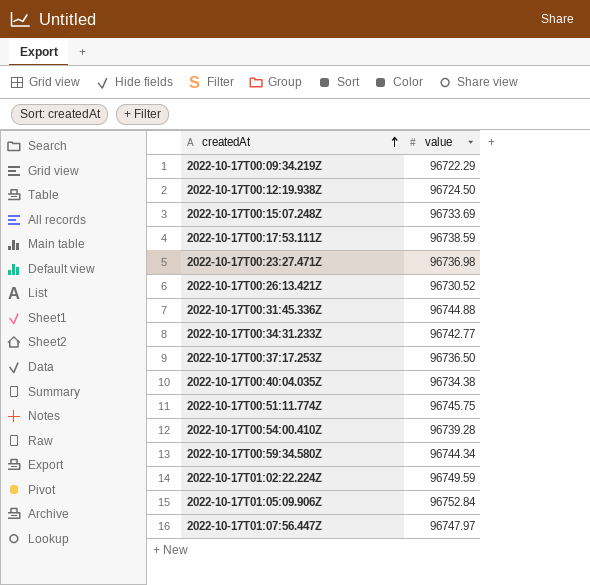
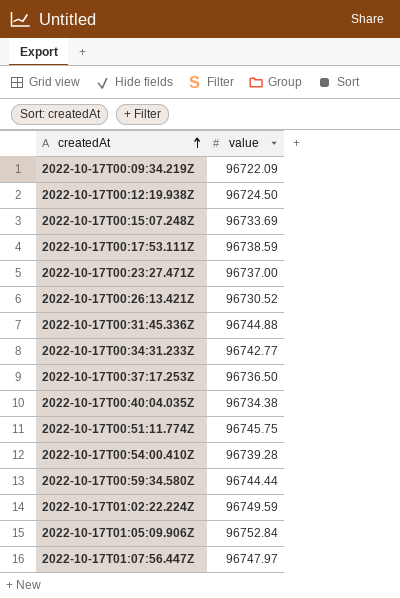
2022-10-17T00:09:34.219Z | value: 96722.29 -> 96722.09
2022-10-17T00:23:27.471Z | value: 96736.98 -> 96737.00
2022-10-17T00:59:34.580Z | value: 96744.34 -> 96744.44

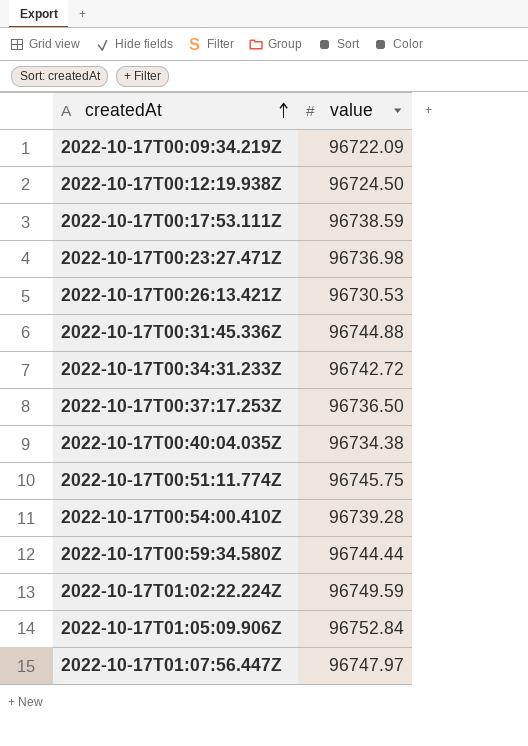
row 2022-10-17T00:15:07.248Z: 96733.69 -> none
2022-10-17T00:23:27.471Z | value: 96737.00 -> 96736.98
2022-10-17T00:26:13.421Z | value: 96730.52 -> 96730.53
2022-10-17T00:34:31.233Z | value: 96742.77 -> 96742.72

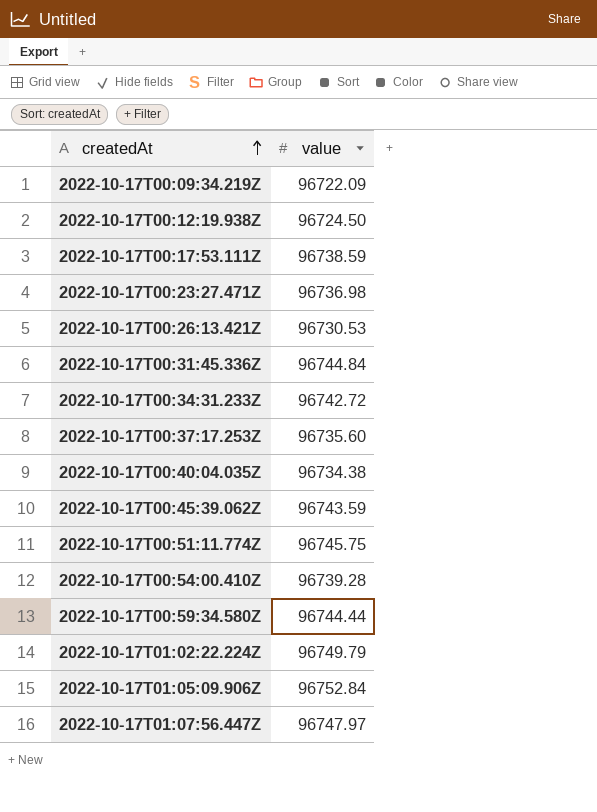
2022-10-17T00:31:45.336Z | value: 96744.88 -> 96744.84
2022-10-17T00:37:17.253Z | value: 96736.50 -> 96735.60
row 2022-10-17T00:45:39.062Z: none -> 96743.59
2022-10-17T01:02:22.224Z | value: 96749.59 -> 96749.79

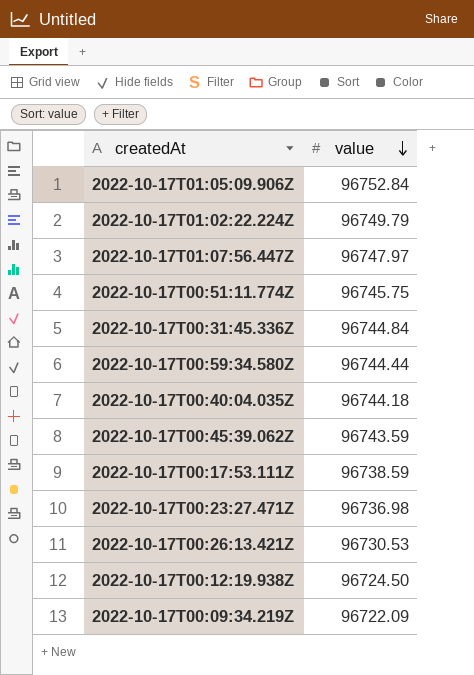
row order: createdAt ascending -> value descending
row 2022-10-17T00:34:31.233Z: 96742.72 -> none
row 2022-10-17T00:37:17.253Z: 96735.60 -> none
row 2022-10-17T00:54:00.410Z: 96739.28 -> none
2022-10-17T00:40:04.035Z | value: 96734.38 -> 96744.18

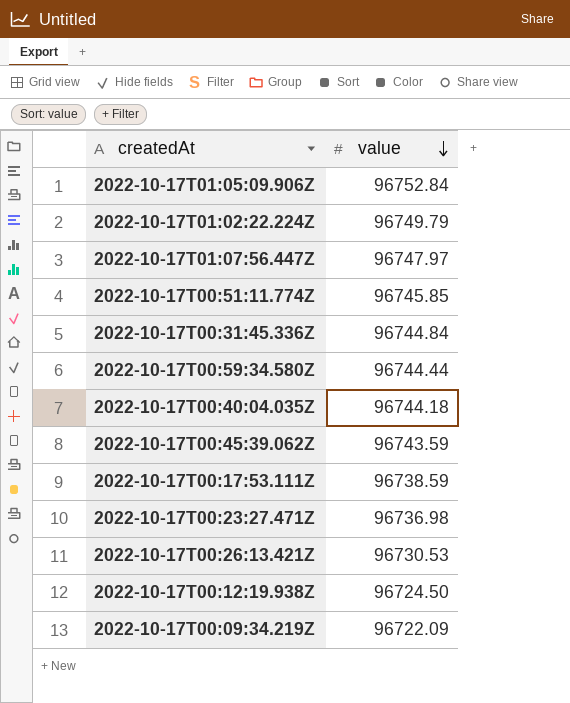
2022-10-17T00:51:11.774Z | value: 96745.75 -> 96745.85

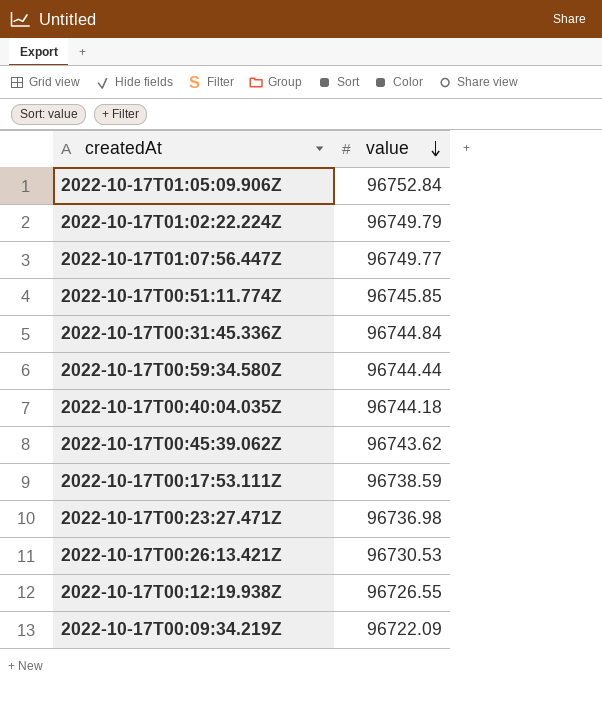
2022-10-17T01:07:56.447Z | value: 96747.97 -> 96749.77
2022-10-17T00:45:39.062Z | value: 96743.59 -> 96743.62
2022-10-17T00:12:19.938Z | value: 96724.50 -> 96726.55

